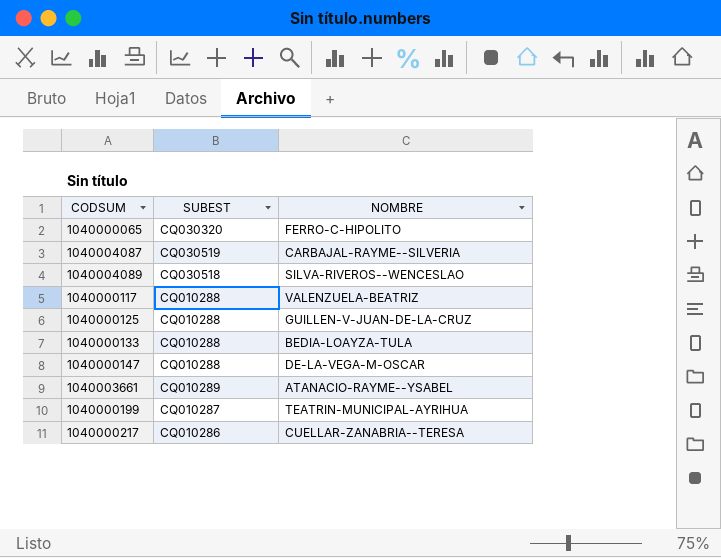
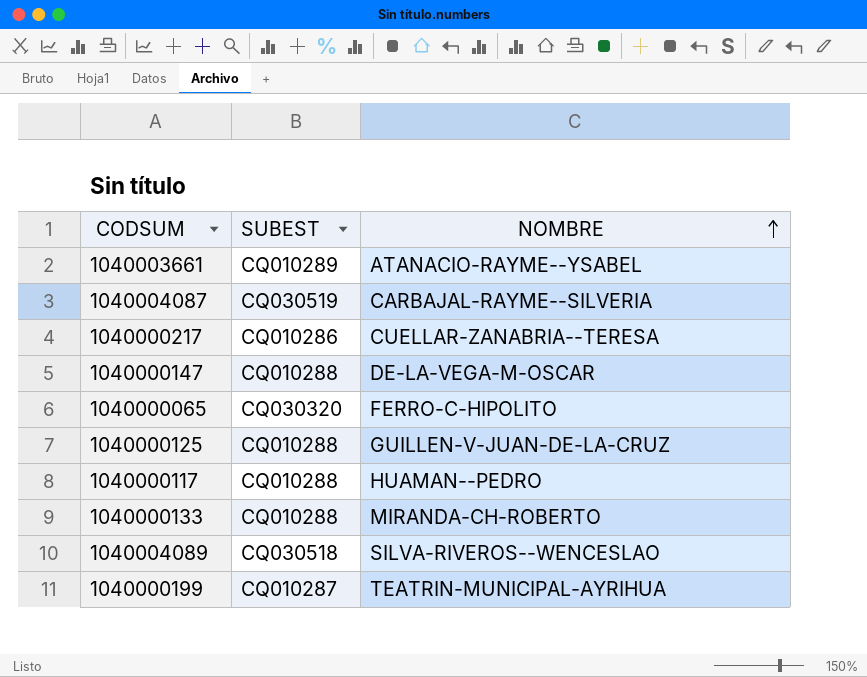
row order: none -> NOMBRE ascending
1040000117 | NOMBRE: VALENZUELA-BEATRIZ -> HUAMAN--PEDRO
1040000133 | NOMBRE: BEDIA-LOAYZA-TULA -> MIRANDA-CH-ROBERTO

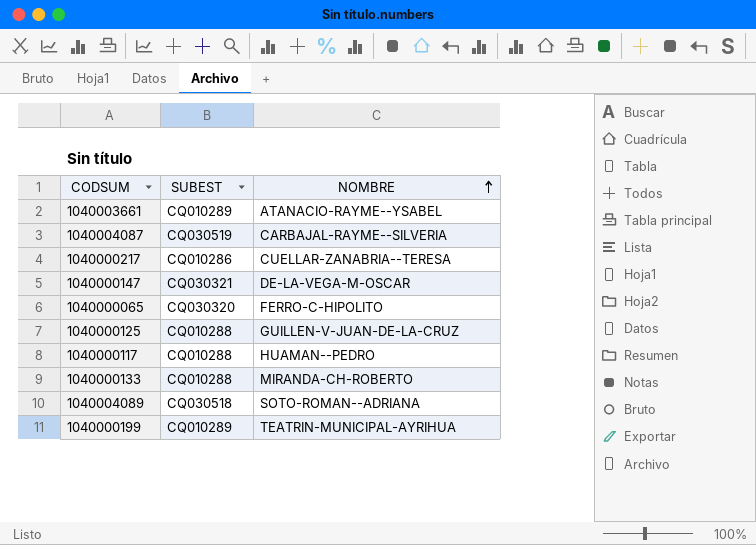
1040000147 | SUBEST: CQ010288 -> CQ030321
1040004089 | NOMBRE: SILVA-RIVEROS--WENCESLAO -> SOTO-ROMAN--ADRIANA
1040000199 | SUBEST: CQ010287 -> CQ010289

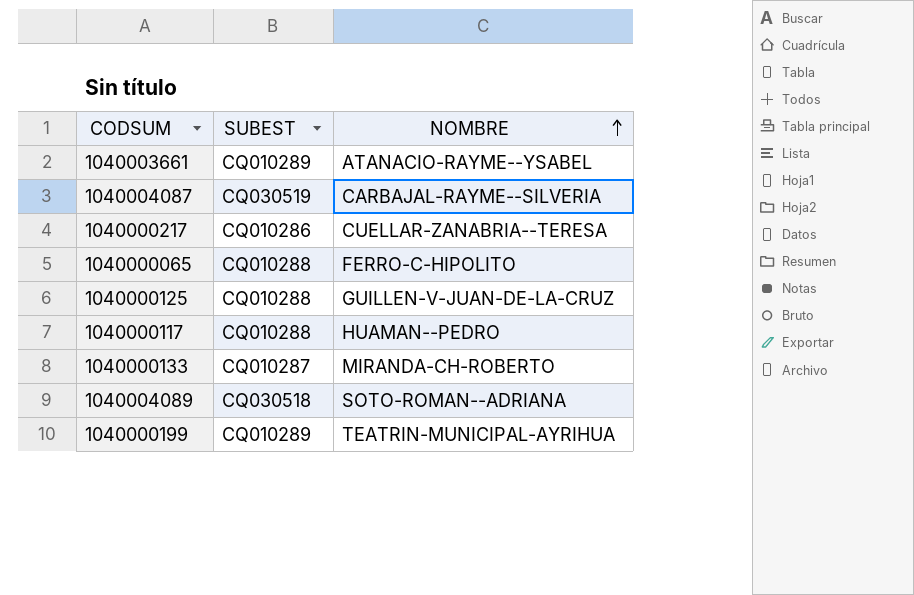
row 1040000147: CQ030321 | DE-LA-VEGA-M-OSCAR -> none
1040000065 | SUBEST: CQ030320 -> CQ010288
1040000133 | SUBEST: CQ010288 -> CQ010287

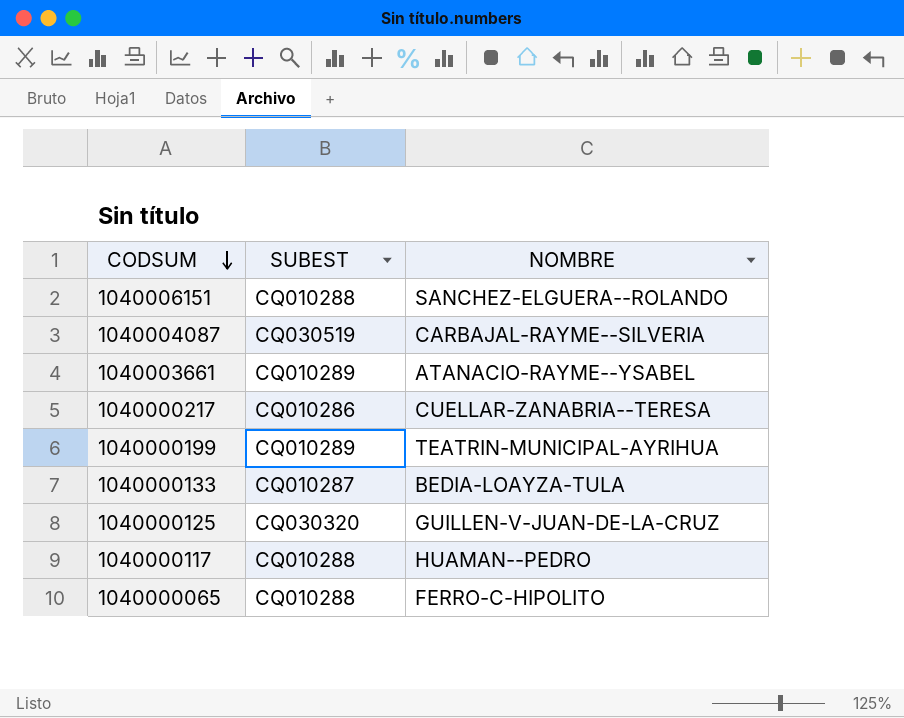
row order: NOMBRE ascending -> CODSUM descending
row 1040004089: CQ030518 | SOTO-ROMAN--ADRIANA -> none
row 1040006151: none -> CQ010288 | SANCHEZ-ELGUERA--ROLANDO
1040000133 | NOMBRE: MIRANDA-CH-ROBERTO -> BEDIA-LOAYZA-TULA
1040000125 | SUBEST: CQ010288 -> CQ030320

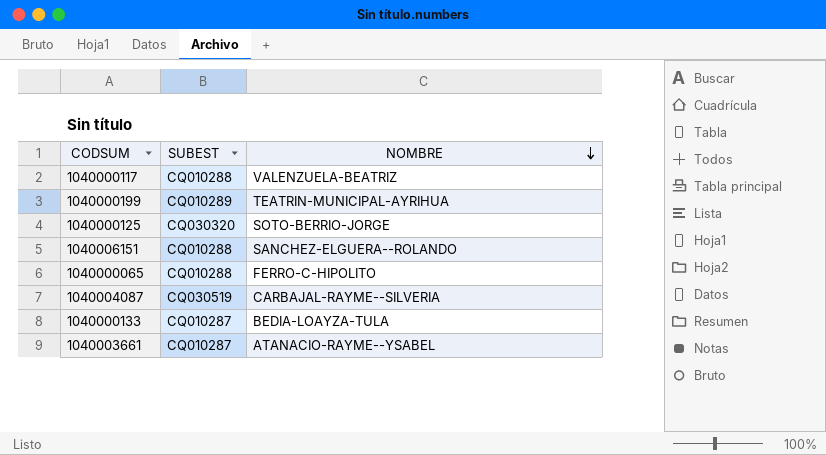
row order: CODSUM descending -> NOMBRE descending
row 1040000217: CQ010286 | CUELLAR-ZANABRIA--TERESA -> none
1040000117 | NOMBRE: HUAMAN--PEDRO -> VALENZUELA-BEATRIZ
1040000125 | NOMBRE: GUILLEN-V-JUAN-DE-LA-CRUZ -> SOTO-BERRIO-JORGE
1040003661 | SUBEST: CQ010289 -> CQ010287

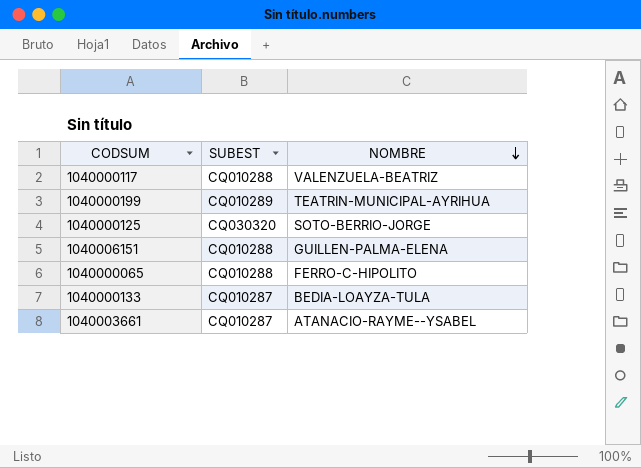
row 1040004087: CQ030519 | CARBAJAL-RAYME--SILVERIA -> none
1040006151 | NOMBRE: SANCHEZ-ELGUERA--ROLANDO -> GUILLEN-PALMA-ELENA

